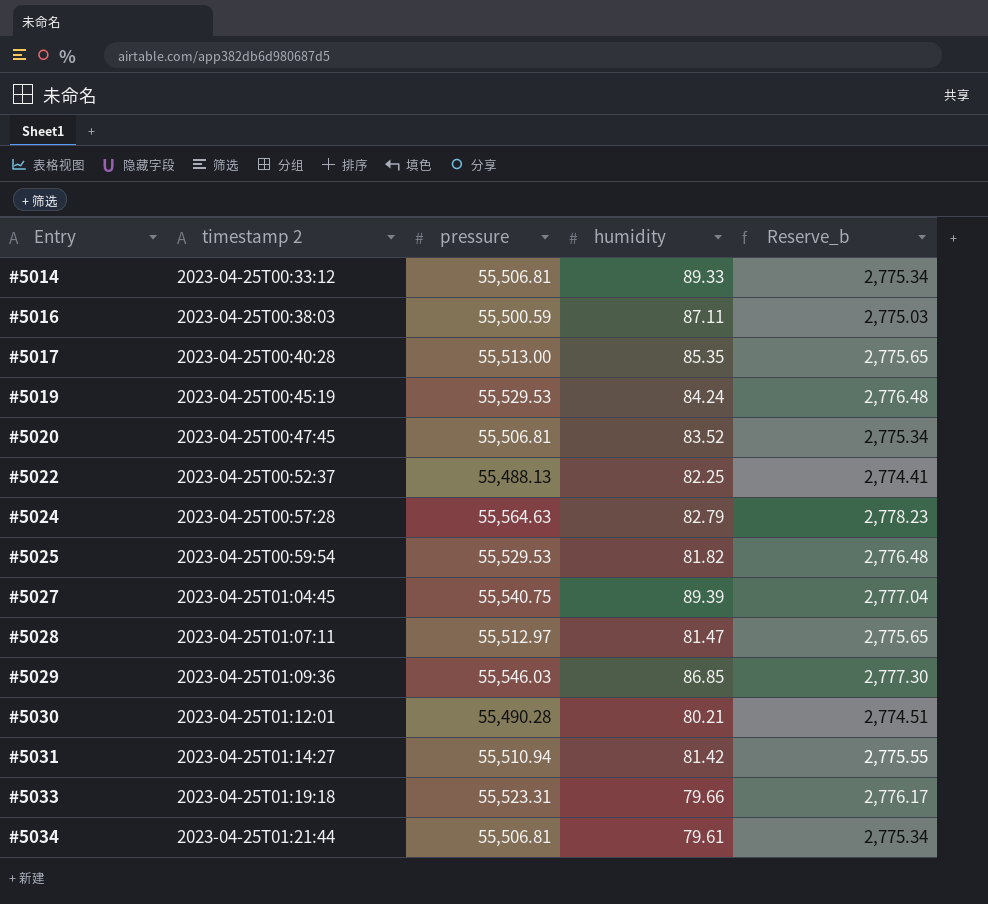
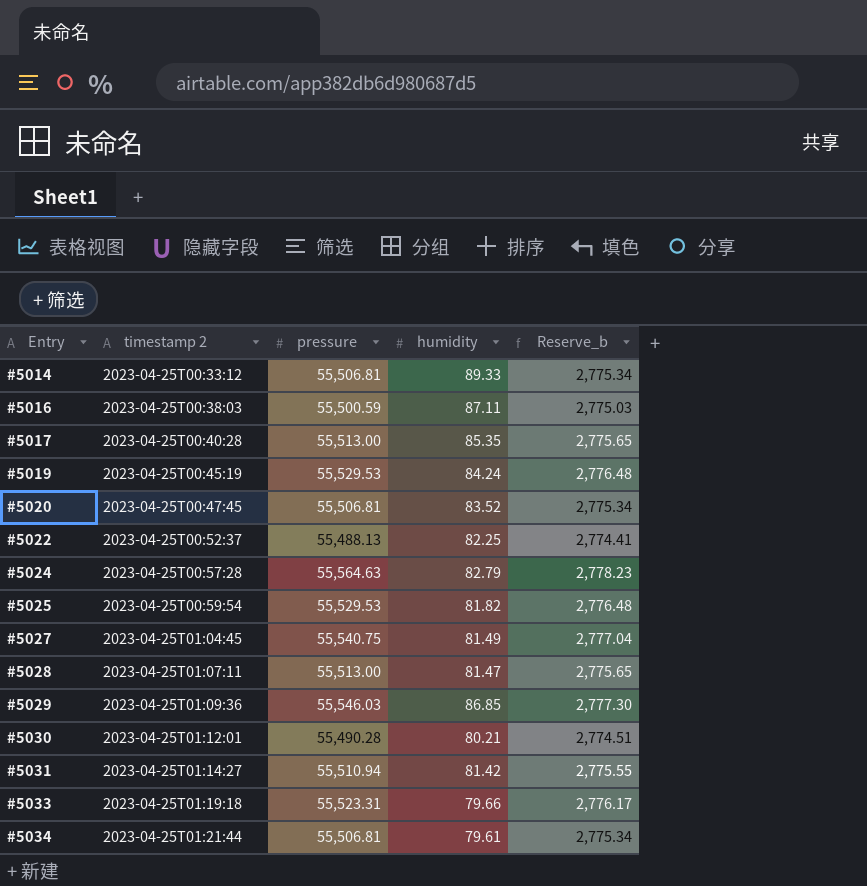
#5027 | humidity: 89.39 -> 81.49
#5028 | pressure: 55,512.97 -> 55,513.00

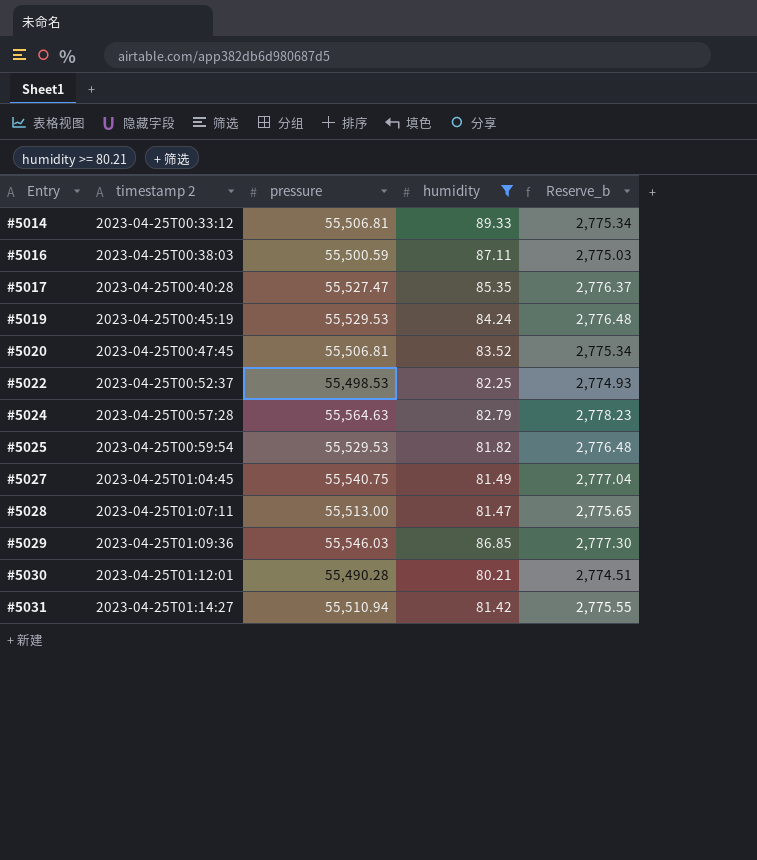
filter: none -> humidity >= 80.21
#5017 | pressure: 55,513.00 -> 55,527.47
#5017 | Reserve_b: 2,775.65 -> 2,776.37
#5022 | pressure: 55,488.13 -> 55,498.53
#5022 | Reserve_b: 2,774.41 -> 2,774.93

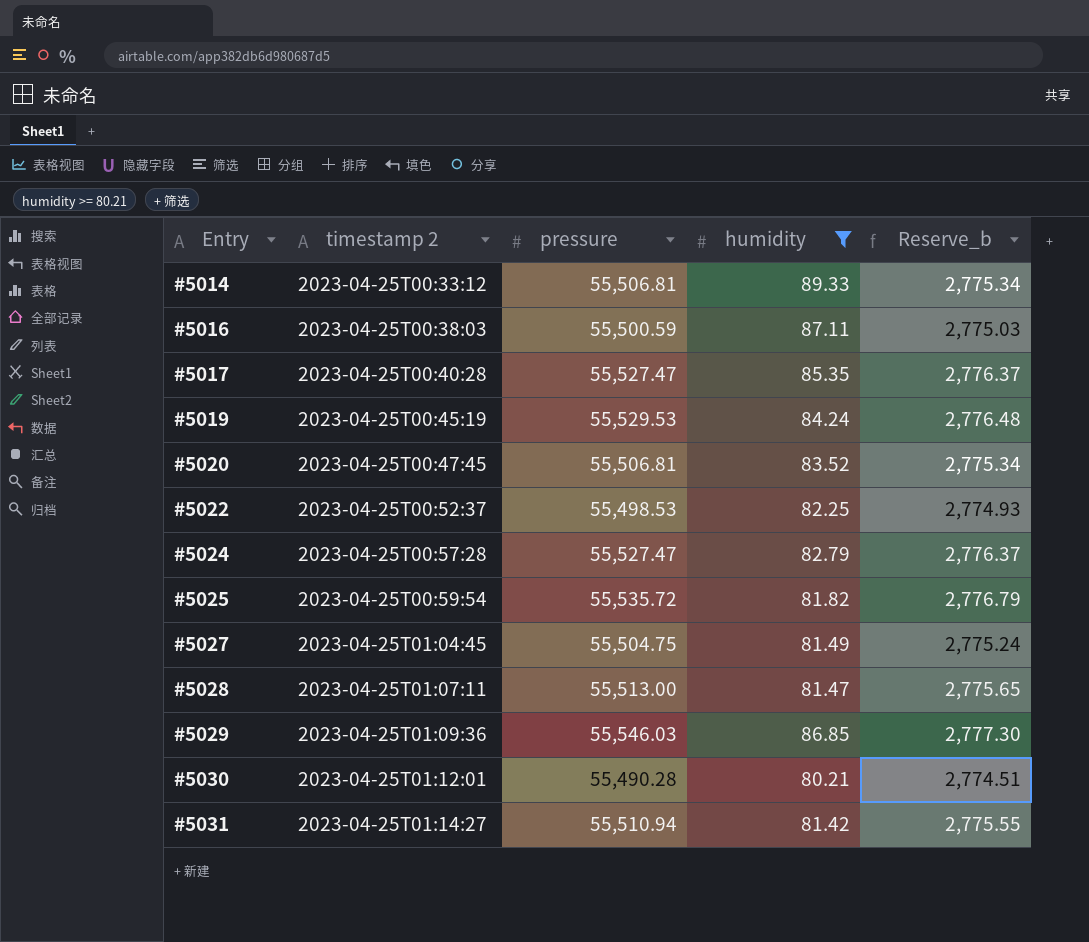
#5024 | pressure: 55,564.63 -> 55,527.47
#5024 | Reserve_b: 2,778.23 -> 2,776.37
#5025 | pressure: 55,529.53 -> 55,535.72
#5025 | Reserve_b: 2,776.48 -> 2,776.79
#5027 | pressure: 55,540.75 -> 55,504.75
#5027 | Reserve_b: 2,777.04 -> 2,775.24

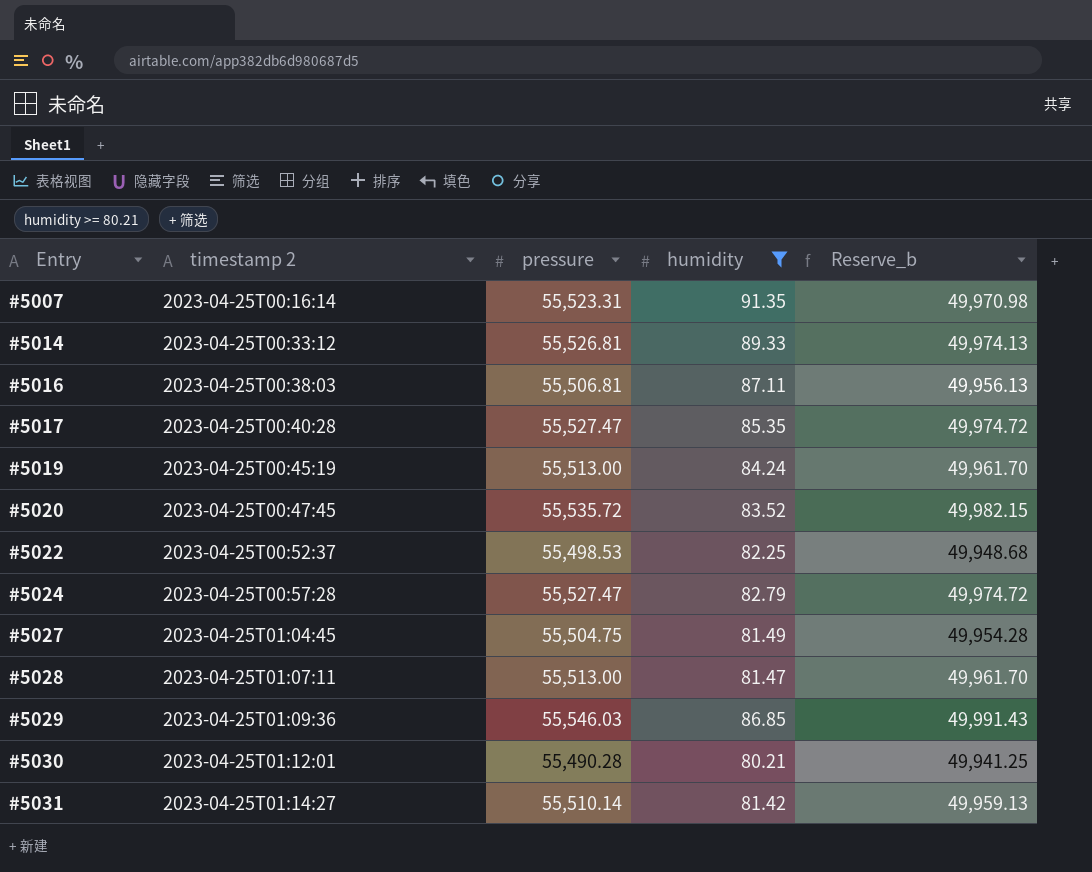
column Reserve_b | formula: [pressure] * 0.05 -> [pressure] * 0.9
row #5025: 2023-04-25T00:59:54 | 55,535.72 | 81.82 | 2,776.79 -> none
row #5007: none -> 2023-04-25T00:16:14 | 55,523.31 | 91.35 | 49,970.98
#5014 | pressure: 55,506.81 -> 55,526.81
#5016 | pressure: 55,500.59 -> 55,506.81
#5019 | pressure: 55,529.53 -> 55,513.00
#5020 | pressure: 55,506.81 -> 55,535.72
#5031 | pressure: 55,510.94 -> 55,510.14

